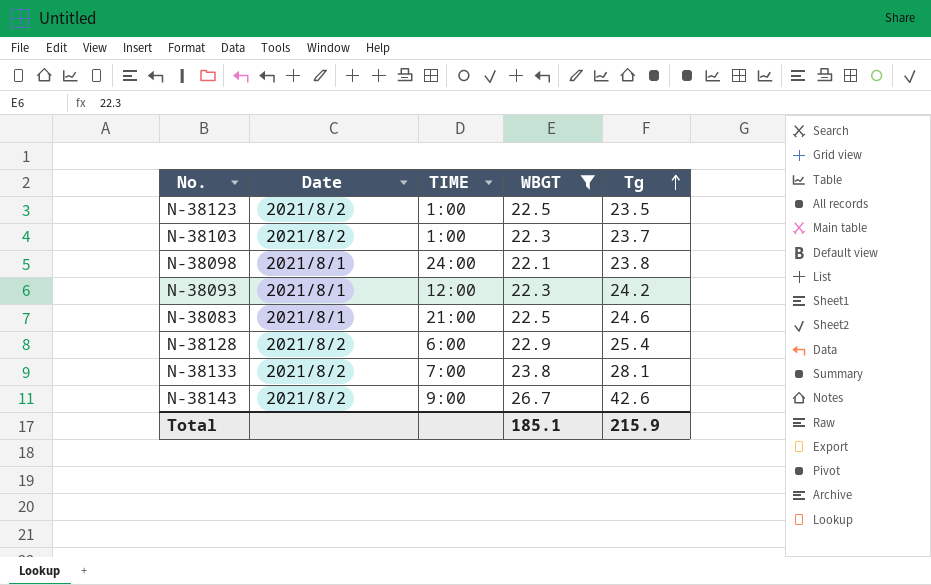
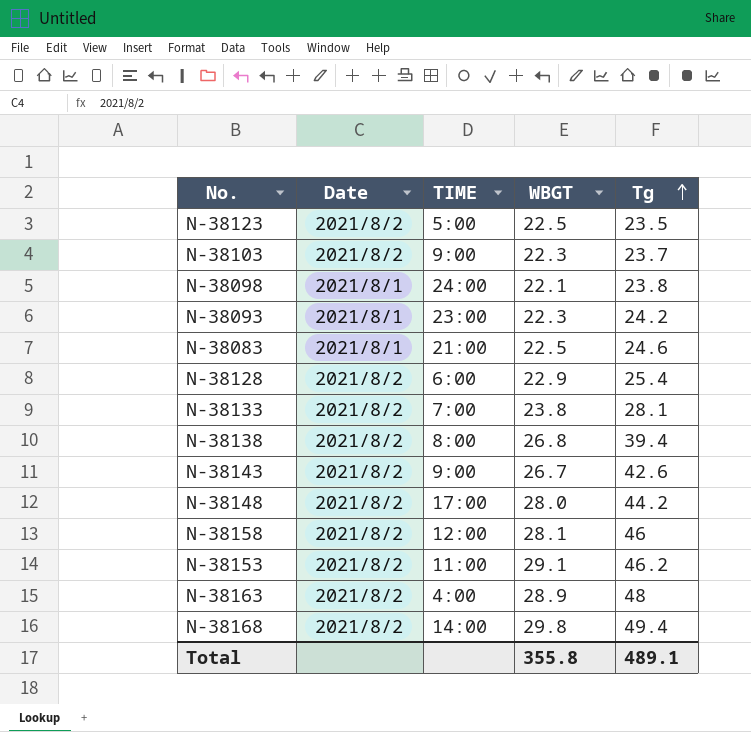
filter: WBGT <= 26.7 -> none
N-38123 | TIME: 1:00 -> 5:00
N-38103 | TIME: 1:00 -> 9:00
N-38093 | TIME: 12:00 -> 23:00
Total | WBGT: 185.1 -> 355.8
Total | Tg: 215.9 -> 489.1

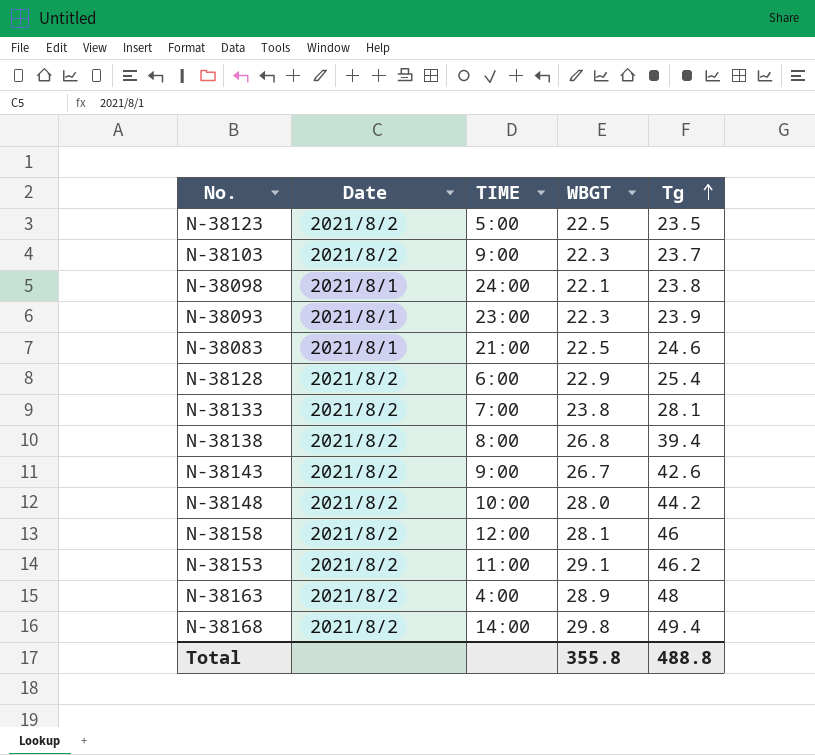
N-38093 | Tg: 24.2 -> 23.9
N-38148 | TIME: 17:00 -> 10:00
Total | Tg: 489.1 -> 488.8

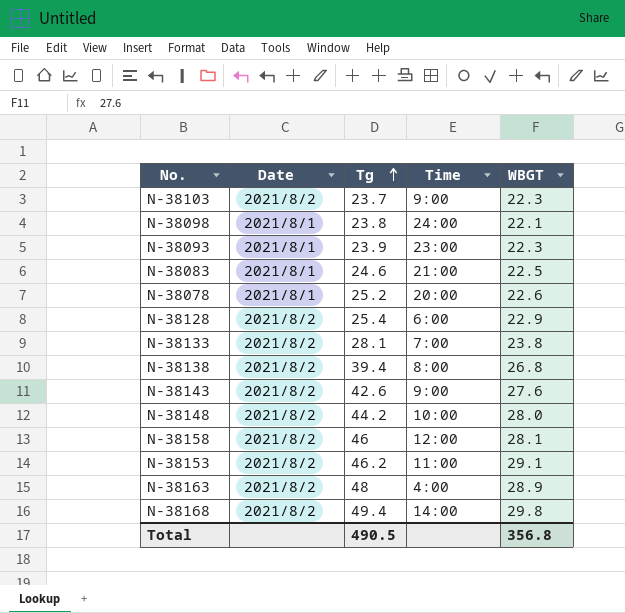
column Tg | position: 5 -> 3
column name: TIME -> Time
row N-38123: 2021/8/2 | 5:00 | 22.5 | 23.5 -> none
row N-38078: none -> 2021/8/1 | 25.2 | 20:00 | 22.6
N-38143 | WBGT: 26.7 -> 27.6
Total | Tg: 488.8 -> 490.5
Total | WBGT: 355.8 -> 356.8

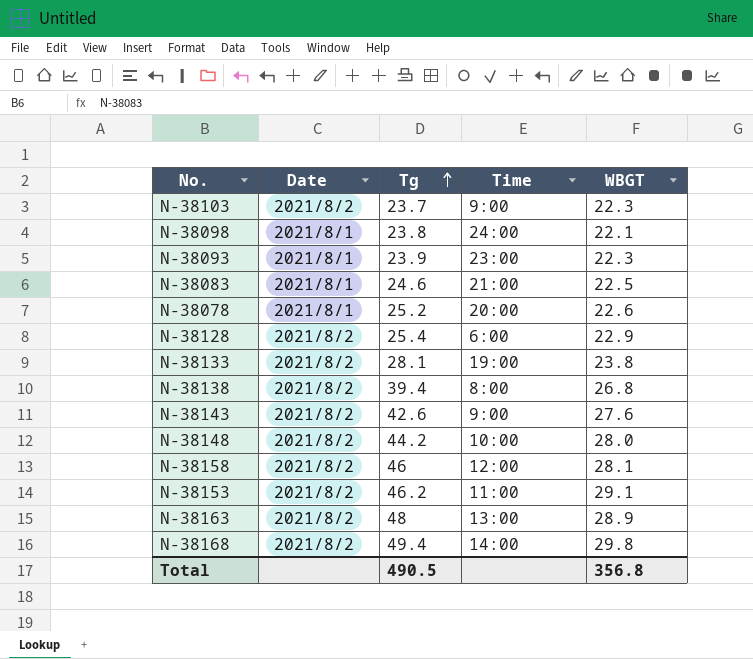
N-38133 | Time: 7:00 -> 19:00
N-38163 | Time: 4:00 -> 13:00

